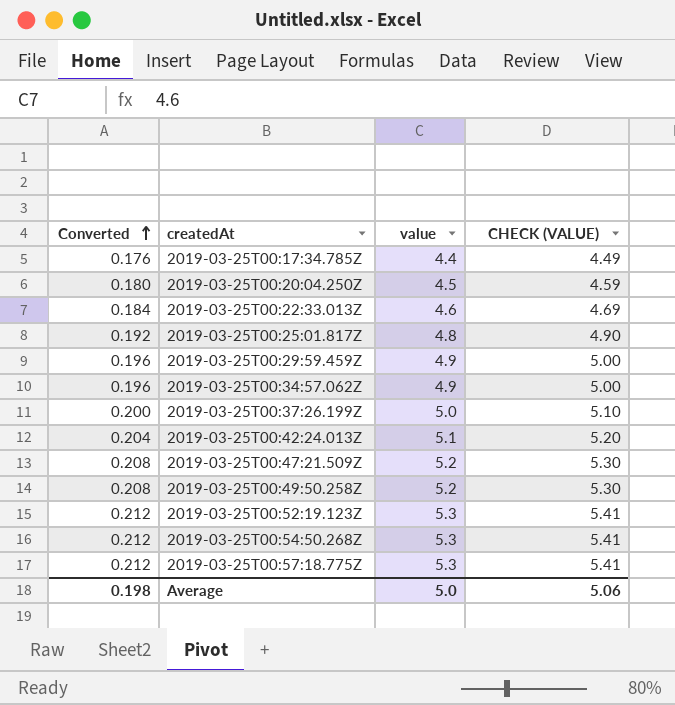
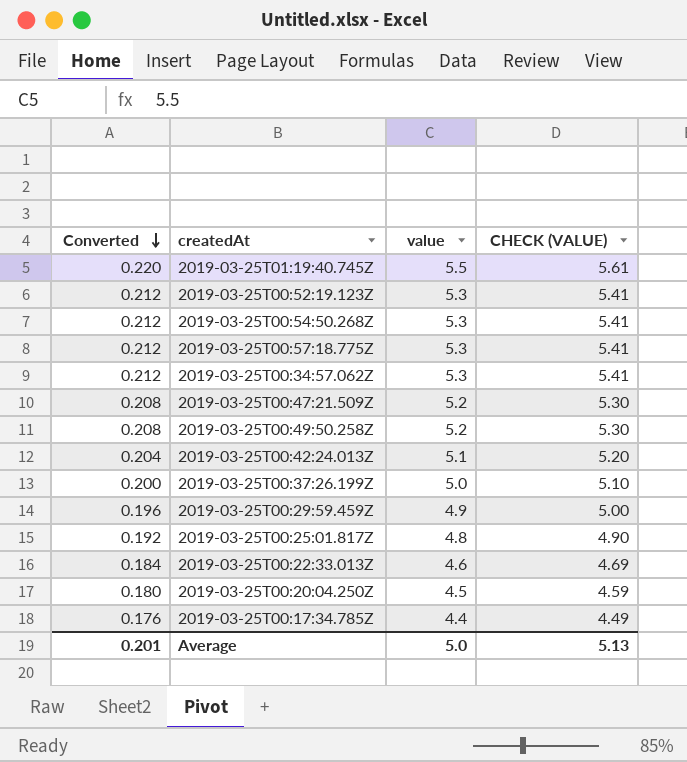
row order: Converted ascending -> Converted descending
row 2019-03-25T01:19:40.745Z: none -> 0.220 | 5.5 | 5.61
2019-03-25T00:34:57.062Z | Converted: 0.196 -> 0.212
2019-03-25T00:34:57.062Z | value: 4.9 -> 5.3
2019-03-25T00:34:57.062Z | CHECK (VALUE): 5.00 -> 5.41
Average | Converted: 0.198 -> 0.201
Average | CHECK (VALUE): 5.06 -> 5.13

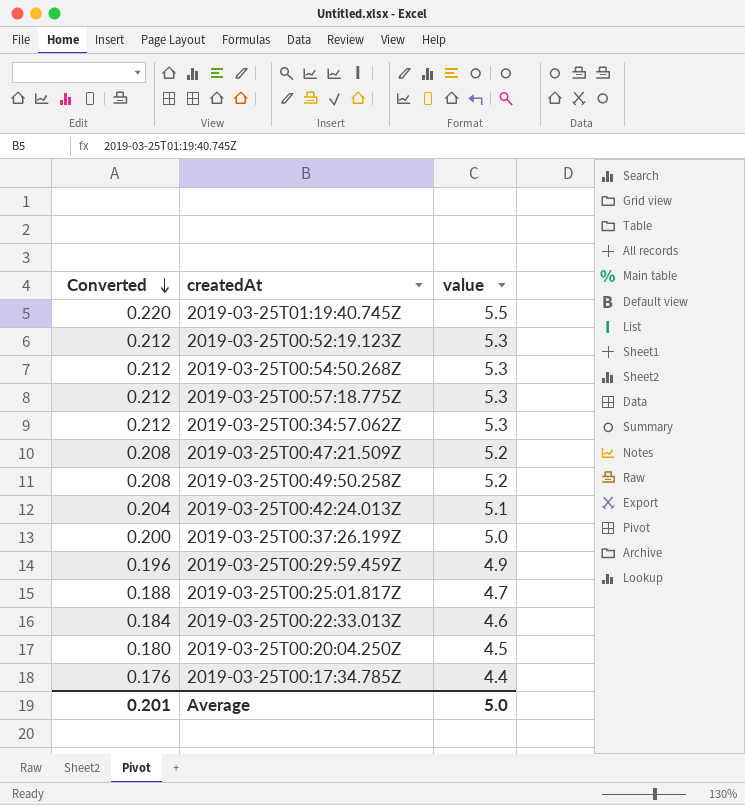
column CHECK (VALUE) | formula: [value] * 1.02 -> none
2019-03-25T00:25:01.817Z | Converted: 0.192 -> 0.188
2019-03-25T00:25:01.817Z | value: 4.8 -> 4.7

